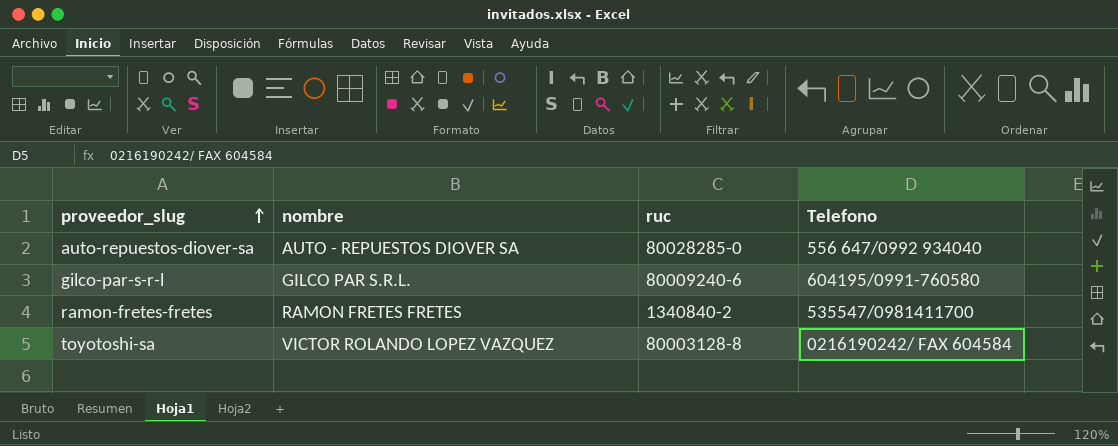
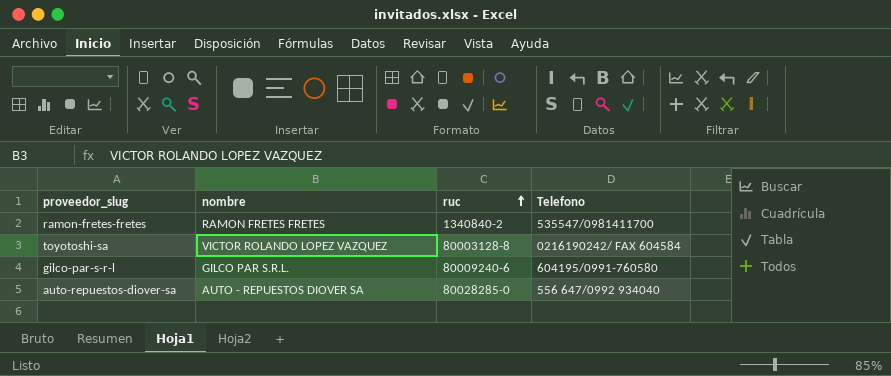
row order: proveedor_slug ascending -> ruc ascending

